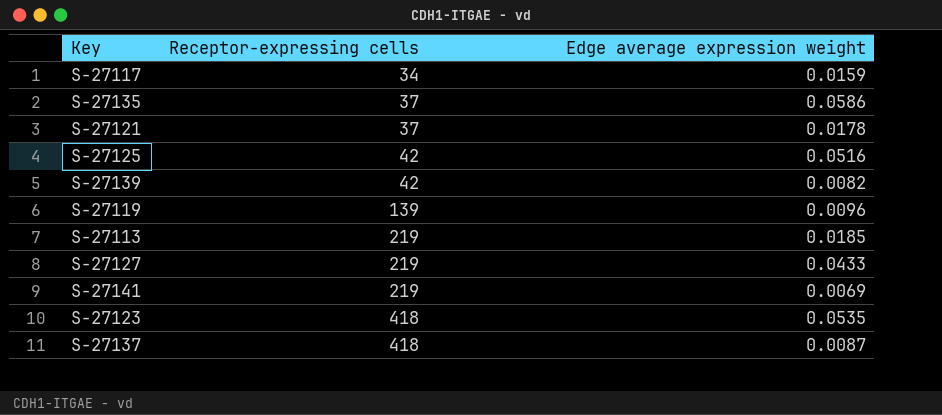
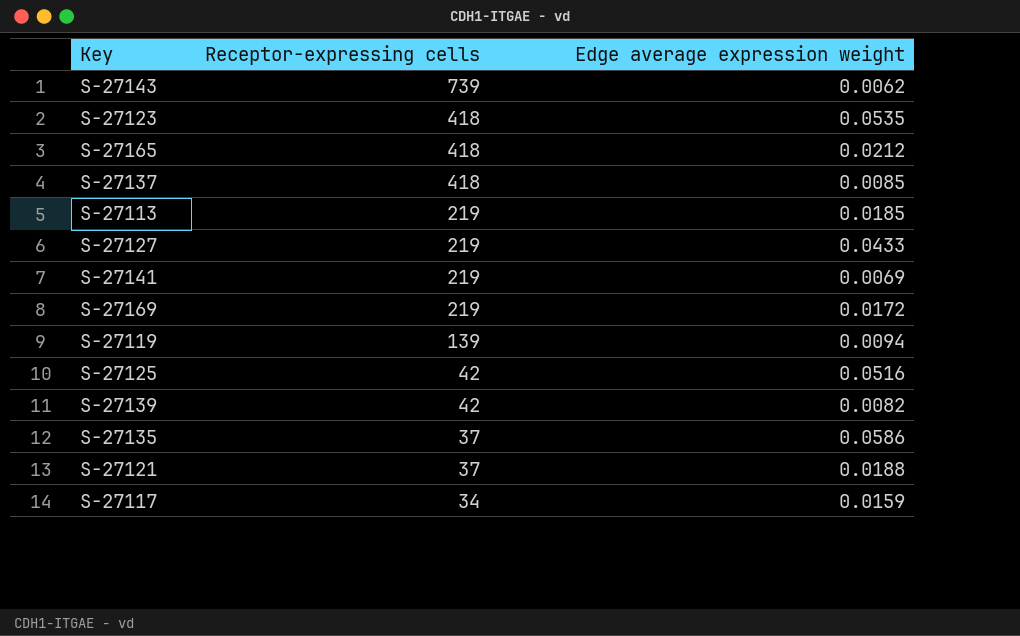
row order: Receptor-expressing cells ascending -> Receptor-expressing cells descending
row S-27143: none -> 739 | 0.0062
row S-27165: none -> 418 | 0.0212
S-27137 | Edge average expression weight: 0.0087 -> 0.0085
row S-27169: none -> 219 | 0.0172
S-27119 | Edge average expression weight: 0.0096 -> 0.0094
S-27121 | Edge average expression weight: 0.0178 -> 0.0188

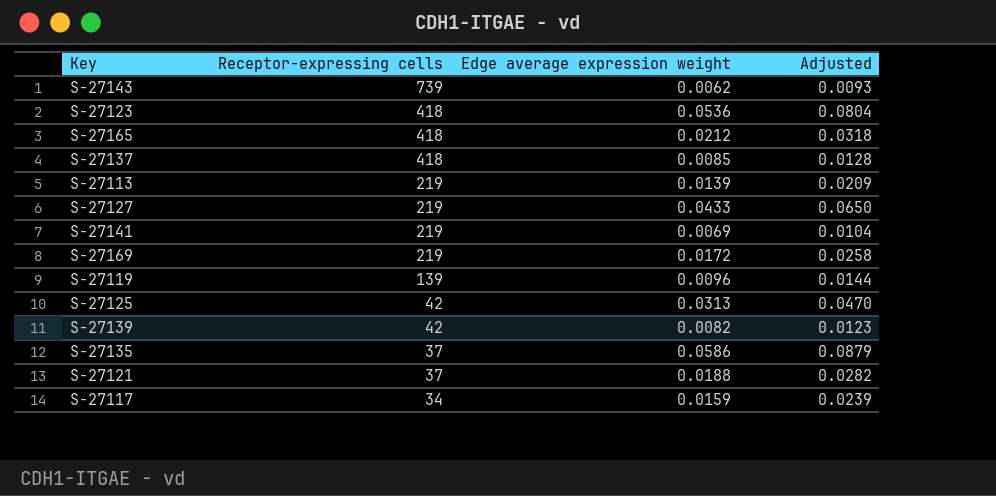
column Adjusted | formula: none -> [Edge average expression weight] * 1.5
S-27123 | Edge average expression weight: 0.0535 -> 0.0536
S-27113 | Edge average expression weight: 0.0185 -> 0.0139
S-27119 | Edge average expression weight: 0.0094 -> 0.0096
S-27125 | Edge average expression weight: 0.0516 -> 0.0313

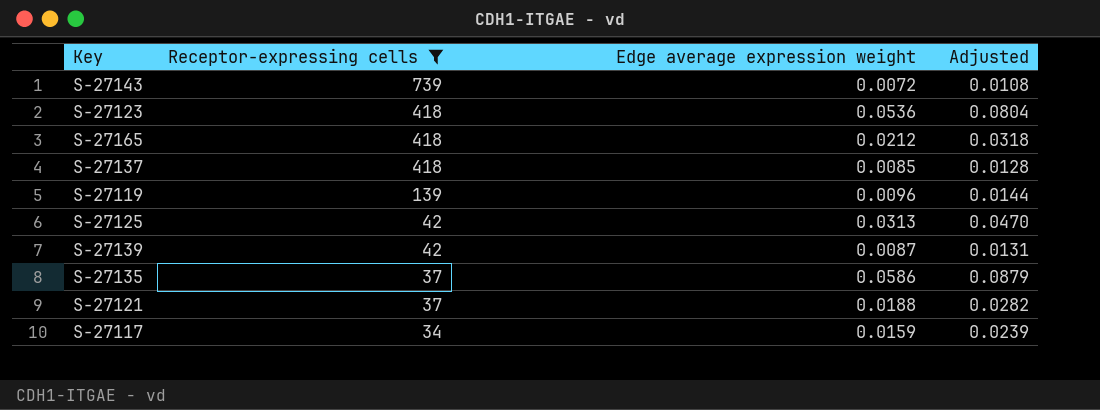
filter: none -> Receptor-expressing cells != 219
S-27143 | Edge average expression weight: 0.0062 -> 0.0072
S-27143 | Adjusted: 0.0093 -> 0.0108
S-27139 | Edge average expression weight: 0.0082 -> 0.0087
S-27139 | Adjusted: 0.0123 -> 0.0131

